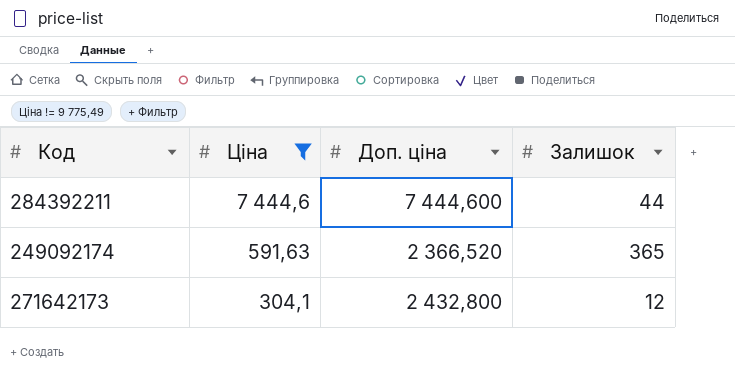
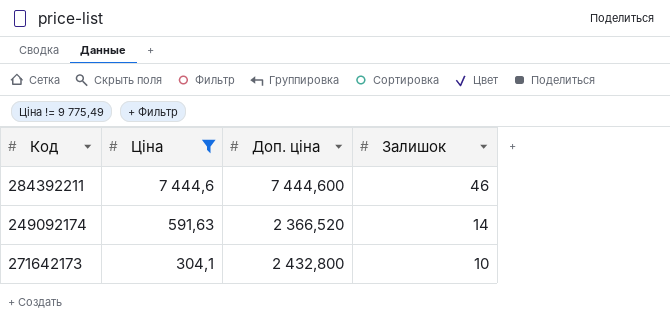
284392211 | Залишок: 44 -> 46
249092174 | Залишок: 365 -> 14
271642173 | Залишок: 12 -> 10

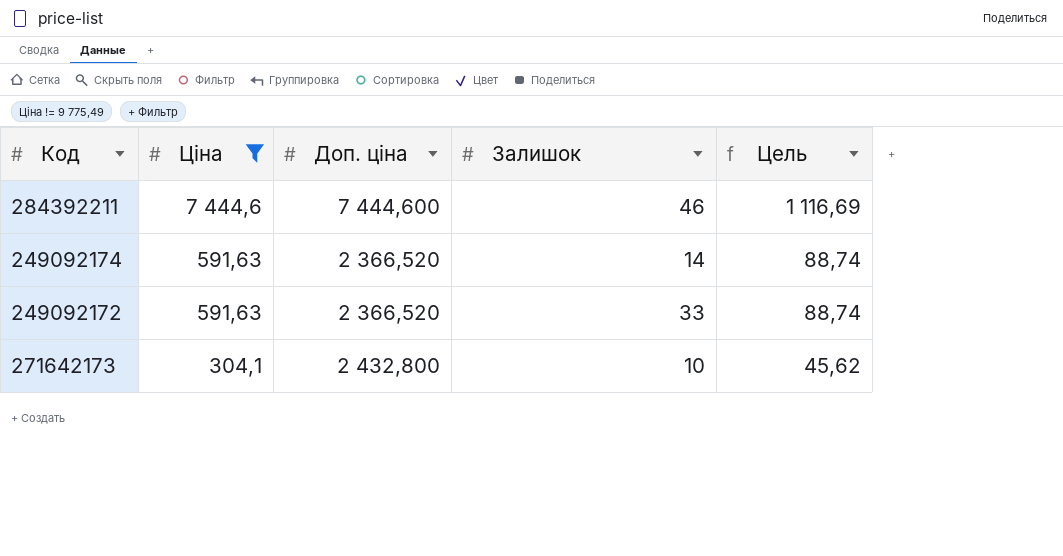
column Цель | formula: none -> [Ціна] * 0,15
row 249092172: none -> 591,63 | 2 366,520 | 33 | 88,74

